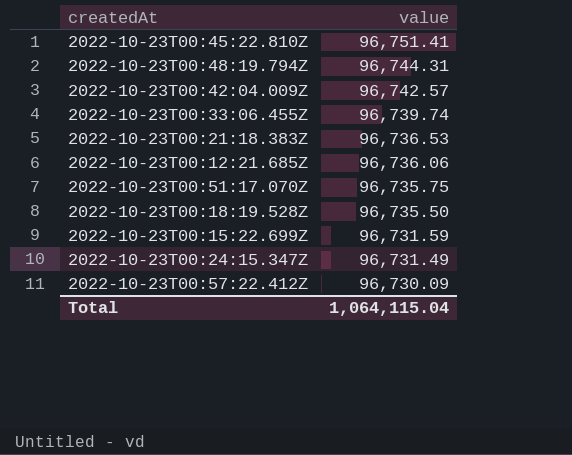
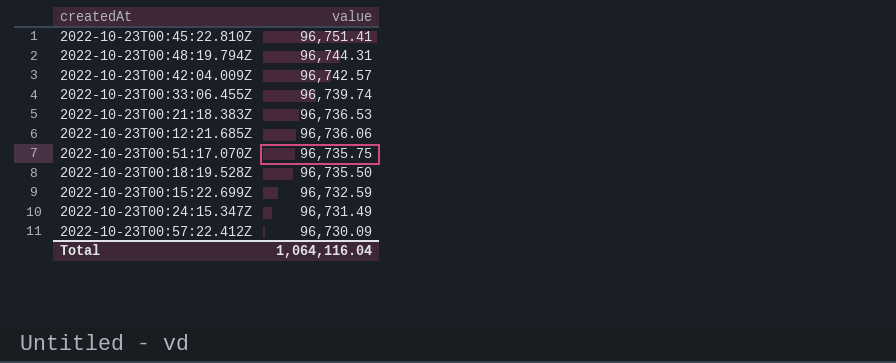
2022-10-23T00:15:22.699Z | value: 96,731.59 -> 96,732.59
Total | value: 1,064,115.04 -> 1,064,116.04

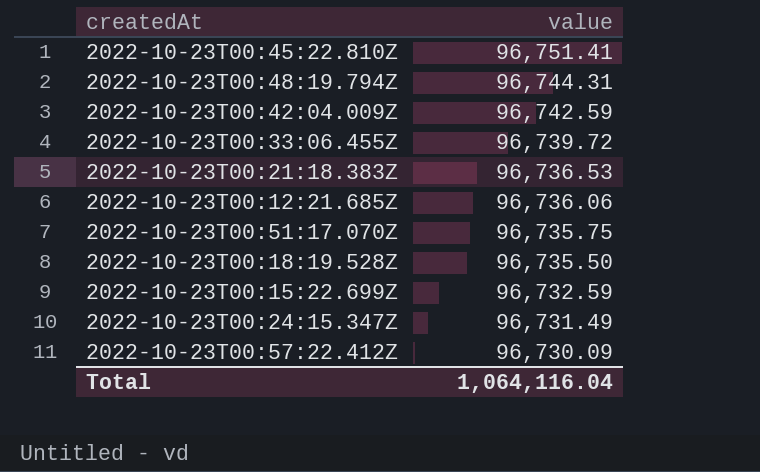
2022-10-23T00:42:04.009Z | value: 96,742.57 -> 96,742.59
2022-10-23T00:33:06.455Z | value: 96,739.74 -> 96,739.72

